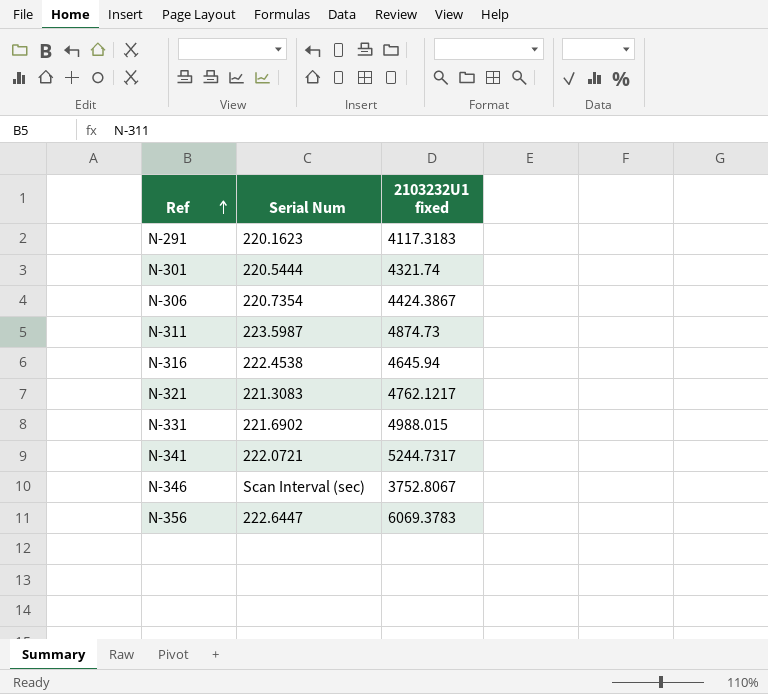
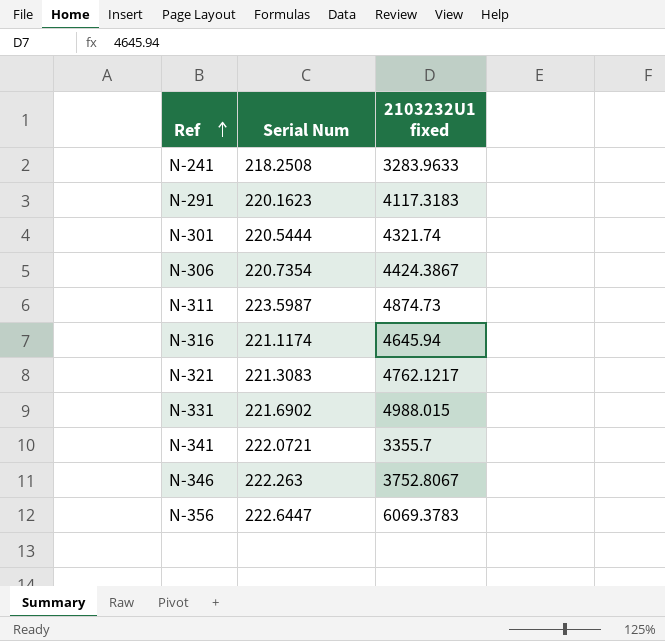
row N-241: none -> 218.2508 | 3283.9633
N-316 | Serial Num: 222.4538 -> 221.1174
N-341 | 2103232U1 fixed: 5244.7317 -> 3355.7
N-346 | Serial Num: Scan Interval (sec) -> 222.263

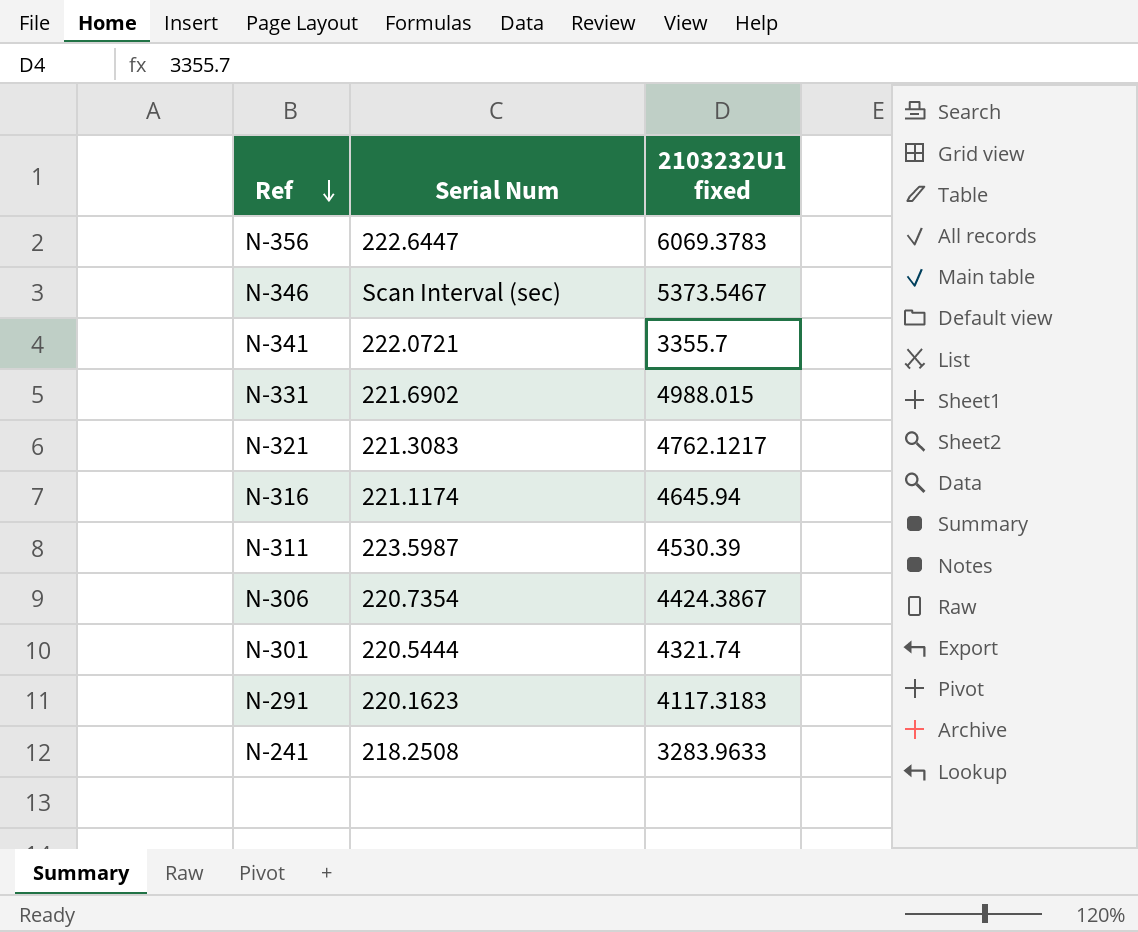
row order: Ref ascending -> Ref descending
N-346 | Serial Num: 222.263 -> Scan Interval (sec)
N-346 | 2103232U1 fixed: 3752.8067 -> 5373.5467
N-311 | 2103232U1 fixed: 4874.73 -> 4530.39

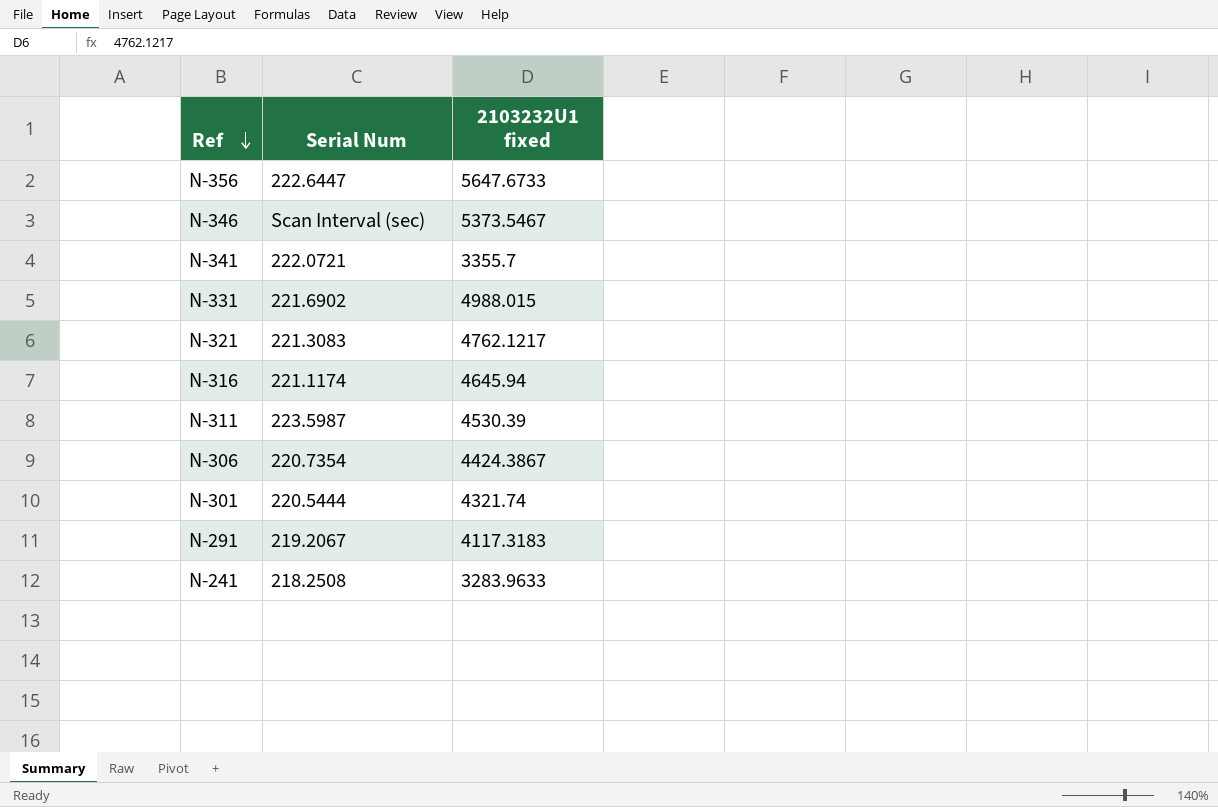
N-356 | 2103232U1 fixed: 6069.3783 -> 5647.6733
N-291 | Serial Num: 220.1623 -> 219.2067

